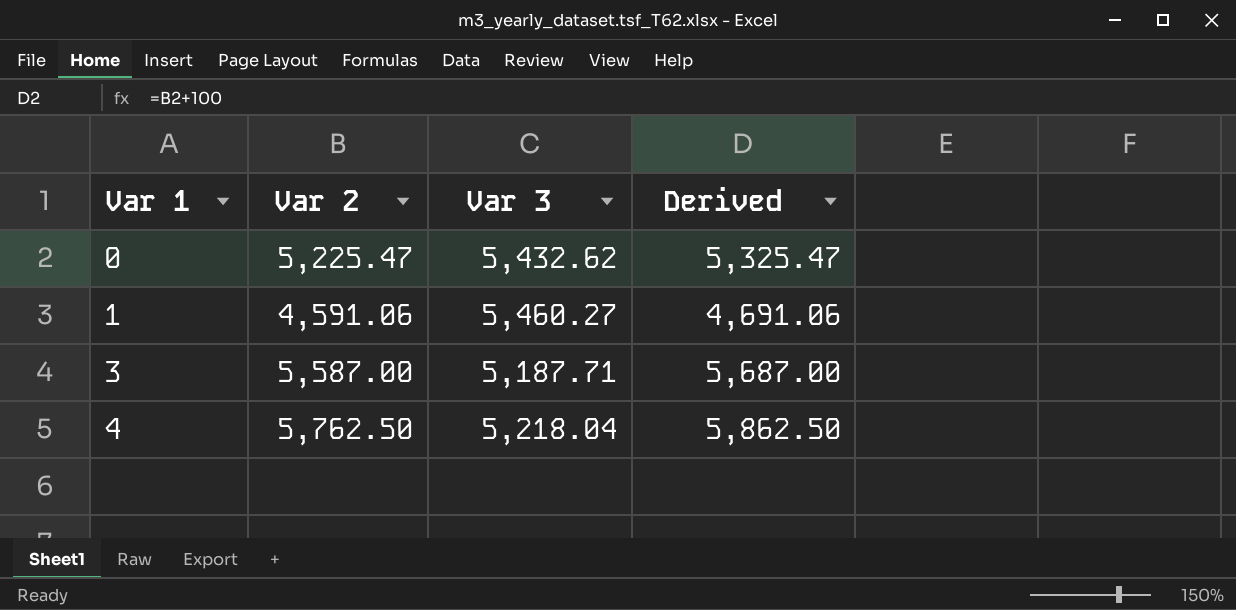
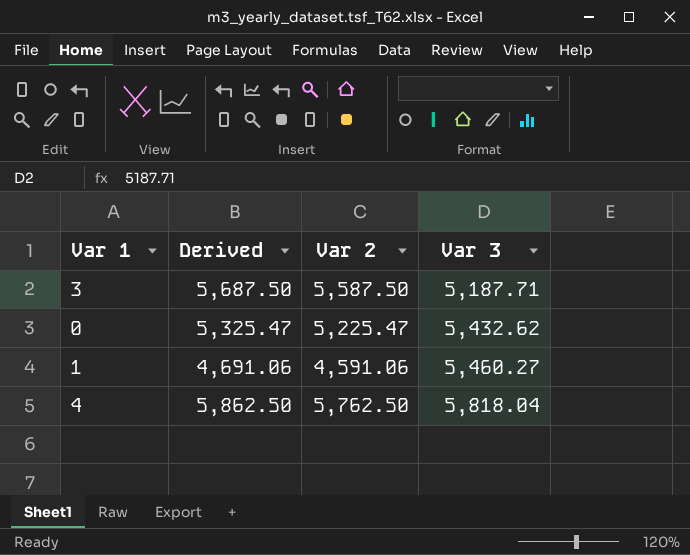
row order: Var 1 ascending -> Var 3 ascending
column Derived | position: 4 -> 2
3 | Derived: 5,687.00 -> 5,687.50
3 | Var 2: 5,587.00 -> 5,587.50
4 | Var 3: 5,218.04 -> 5,818.04

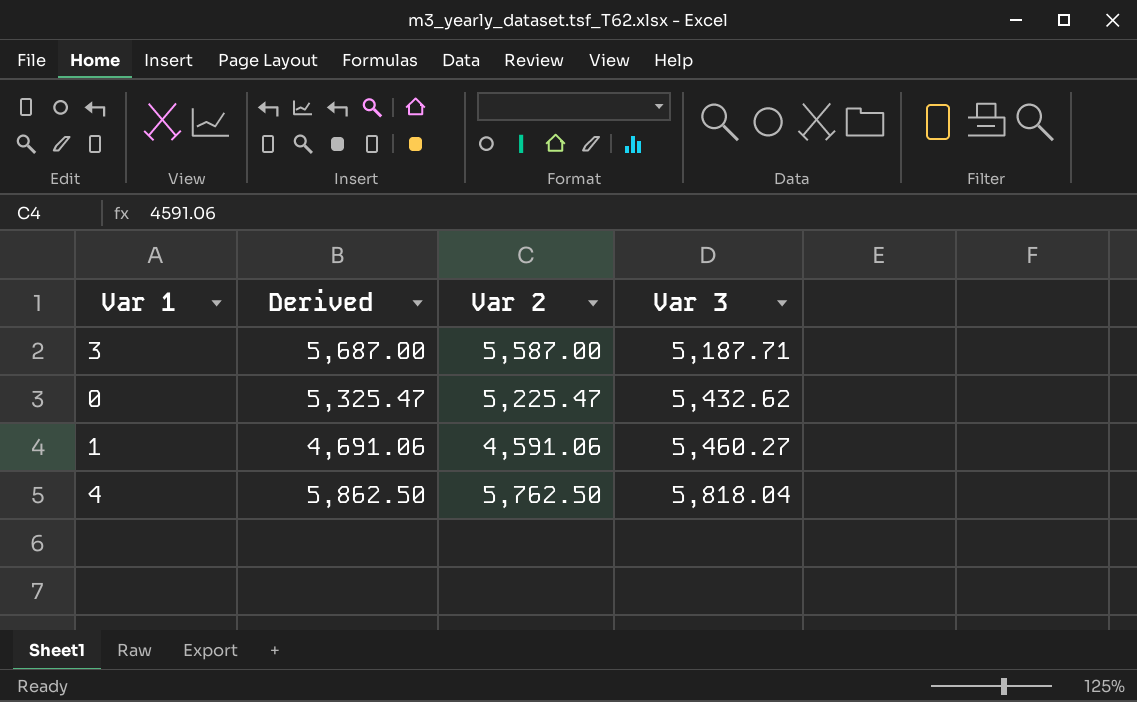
3 | Derived: 5,687.50 -> 5,687.00
3 | Var 2: 5,587.50 -> 5,587.00

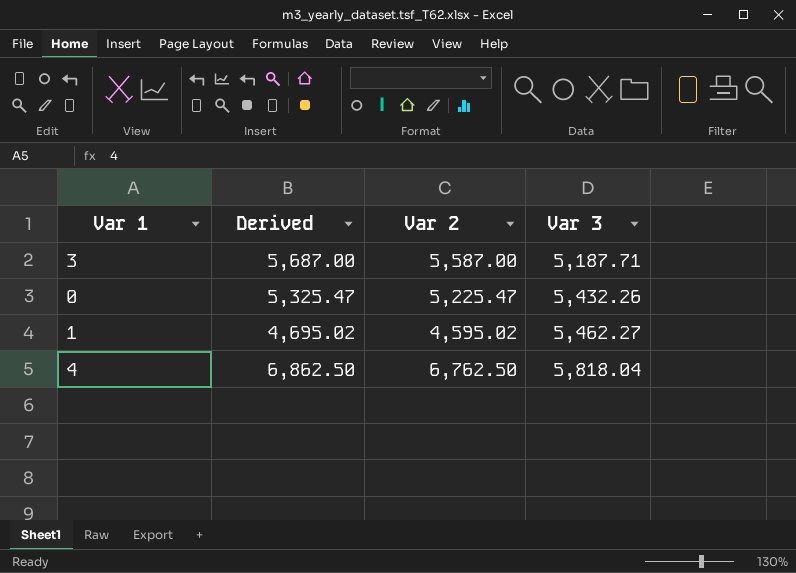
0 | Var 3: 5,432.62 -> 5,432.26
1 | Derived: 4,691.06 -> 4,695.02
1 | Var 2: 4,591.06 -> 4,595.02
1 | Var 3: 5,460.27 -> 5,462.27
4 | Derived: 5,862.50 -> 6,862.50
4 | Var 2: 5,762.50 -> 6,762.50

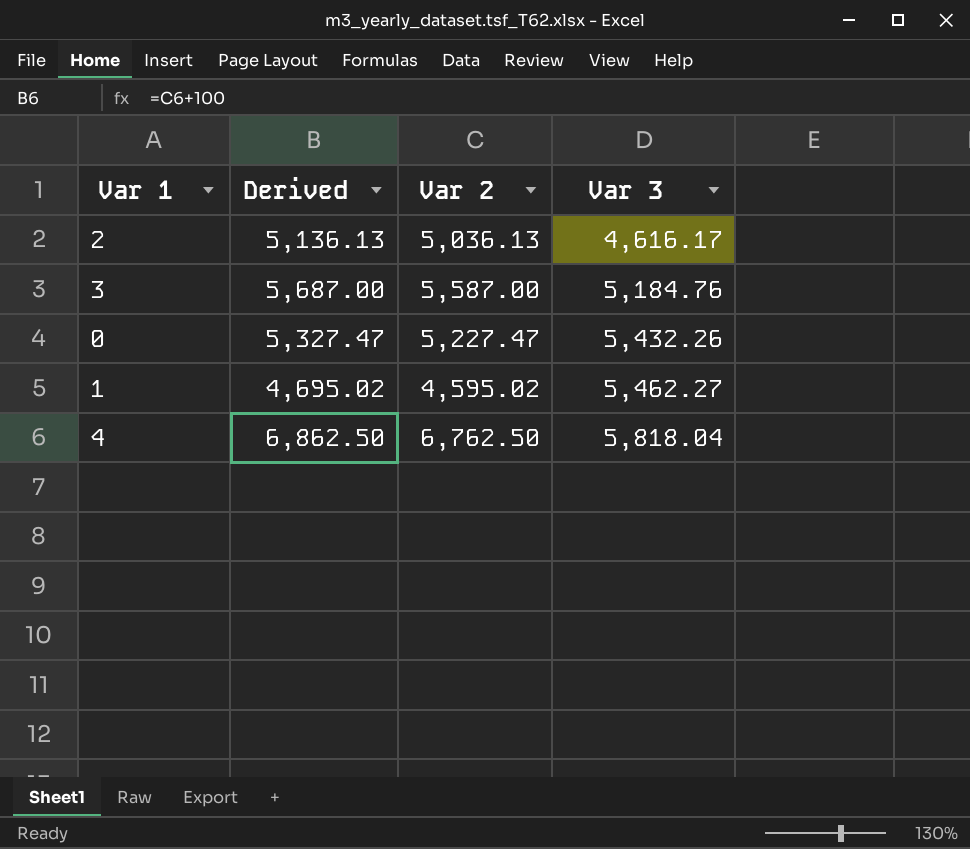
row 2: none -> 5,136.13 | 5,036.13 | 4,616.17
3 | Var 3: 5,187.71 -> 5,184.76
0 | Derived: 5,325.47 -> 5,327.47
0 | Var 2: 5,225.47 -> 5,227.47

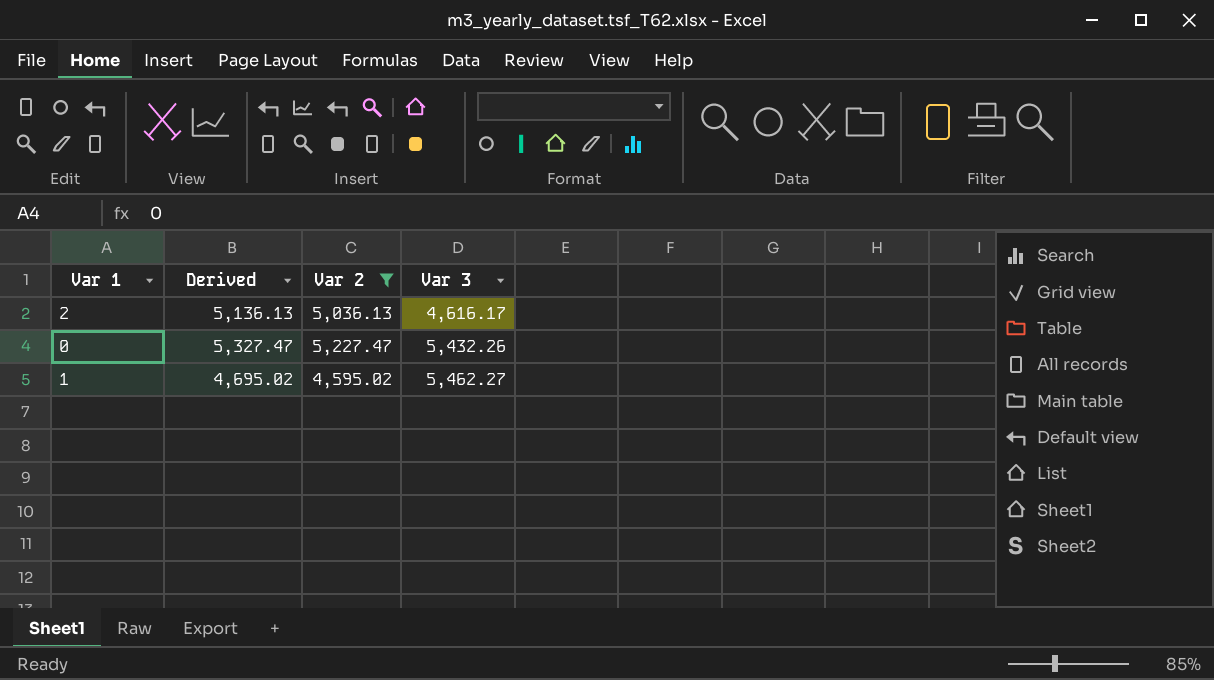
filter: none -> Var 2 <= 5,227.47

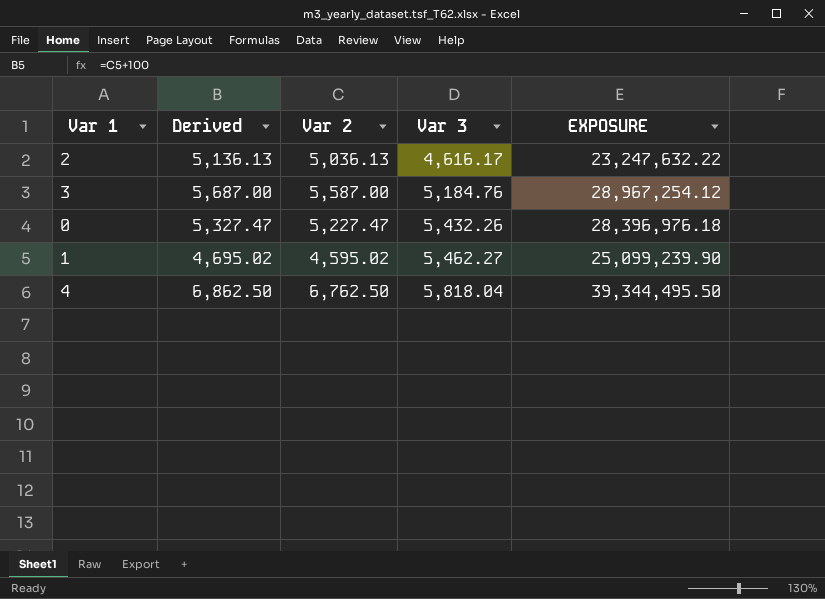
filter: Var 2 <= 5,227.47 -> none
column EXPOSURE | formula: none -> [Var 2] * [Var 3]

